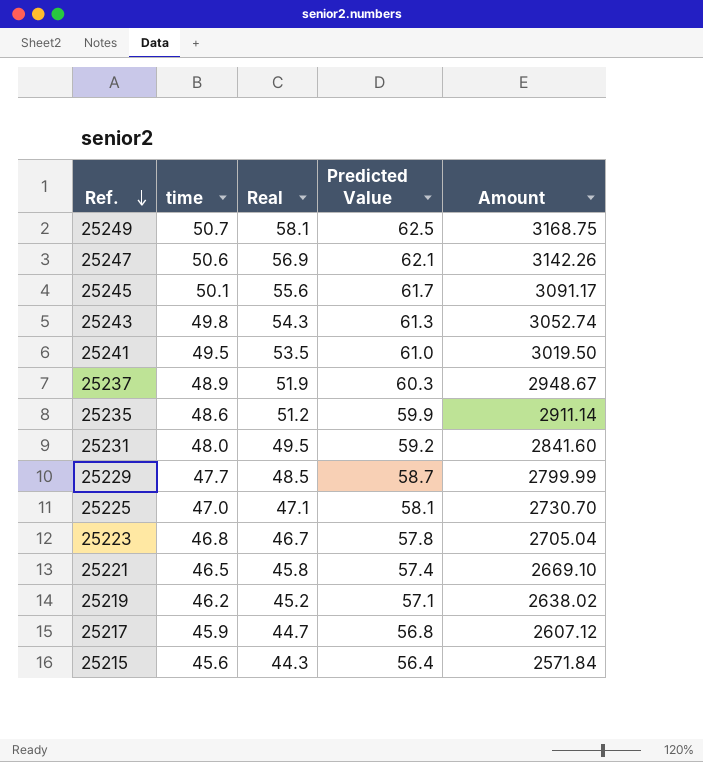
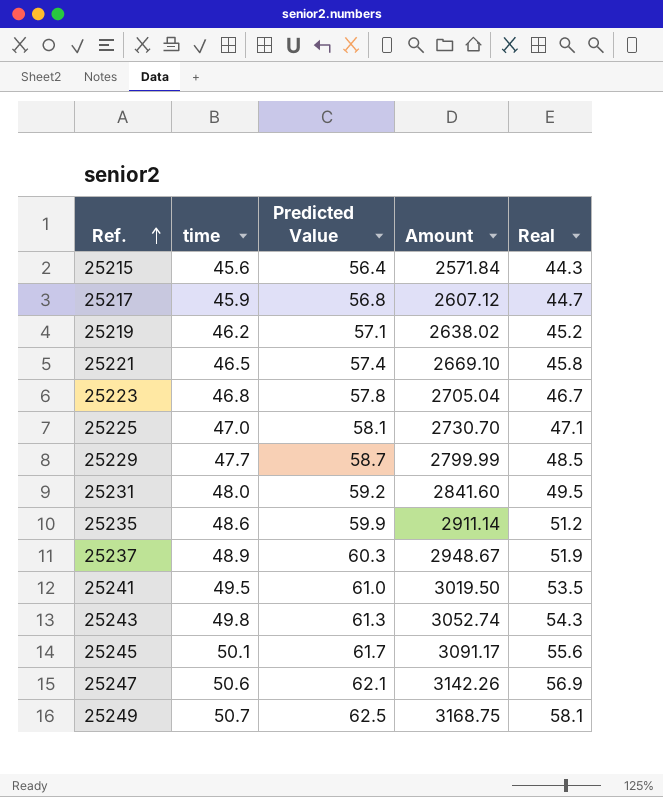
row order: Ref. descending -> Ref. ascending
column Real | position: 3 -> 5

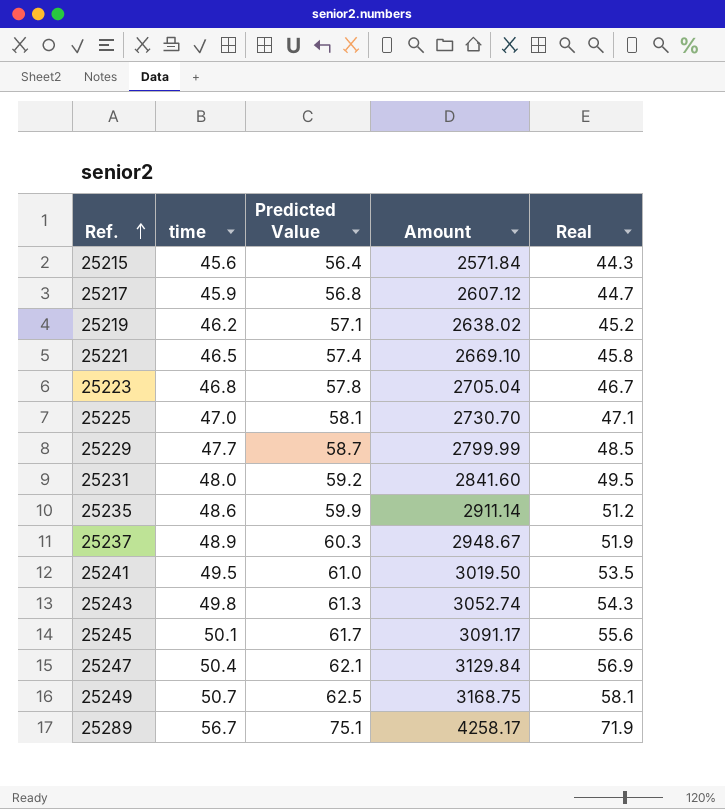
25247 | time: 50.6 -> 50.4
25247 | Amount: 3142.26 -> 3129.84
row 25289: none -> 56.7 | 75.1 | 4258.17 | 71.9

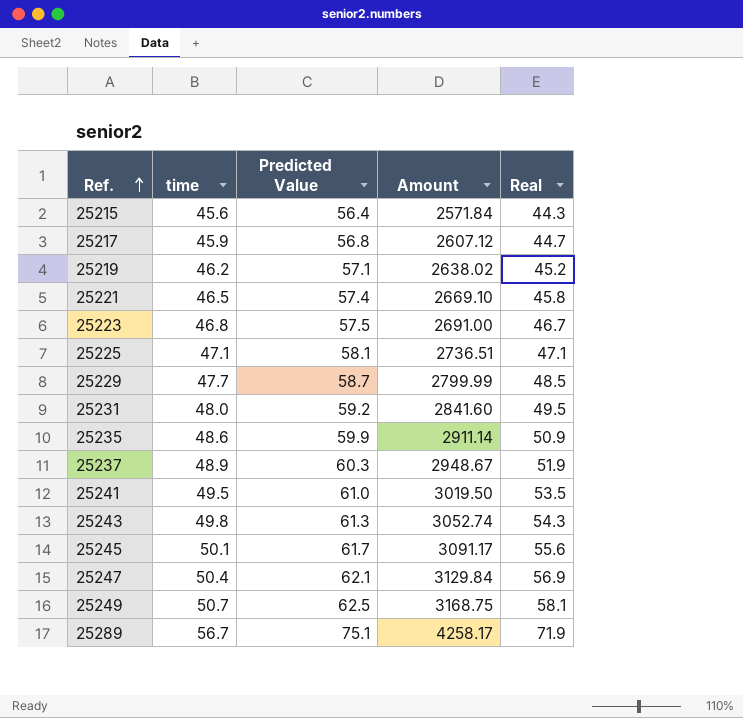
25223 | Predicted Value: 57.8 -> 57.5
25223 | Amount: 2705.04 -> 2691.00
25225 | time: 47.0 -> 47.1
25225 | Amount: 2730.70 -> 2736.51
25235 | Real: 51.2 -> 50.9

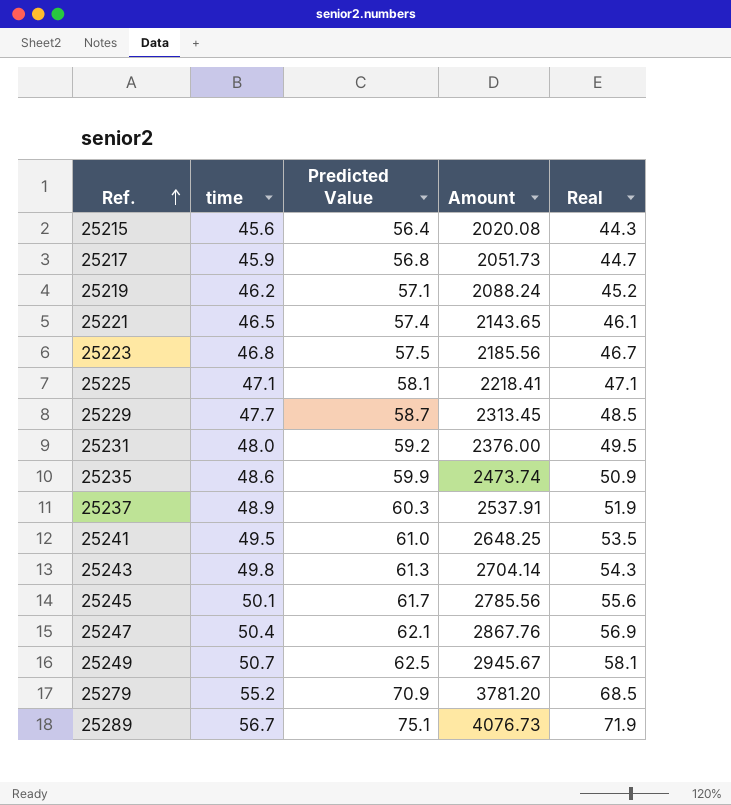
column Amount | formula: [time] * [Predicted Value] -> [time] * [Real]
25221 | Real: 45.8 -> 46.1
row 25279: none -> 55.2 | 70.9 | 3781.20 | 68.5

